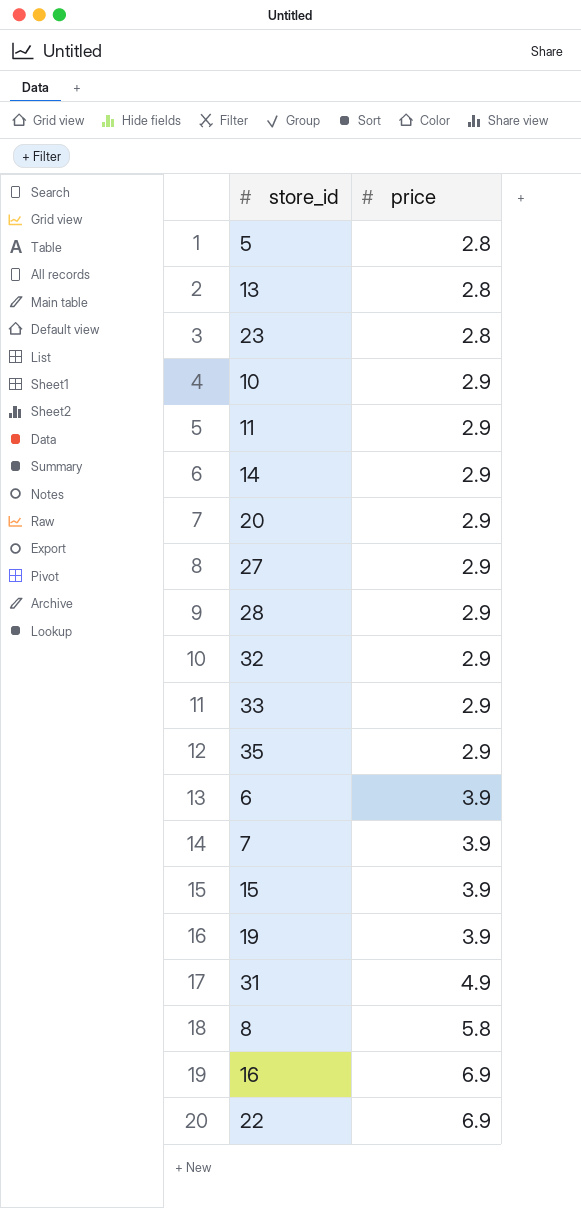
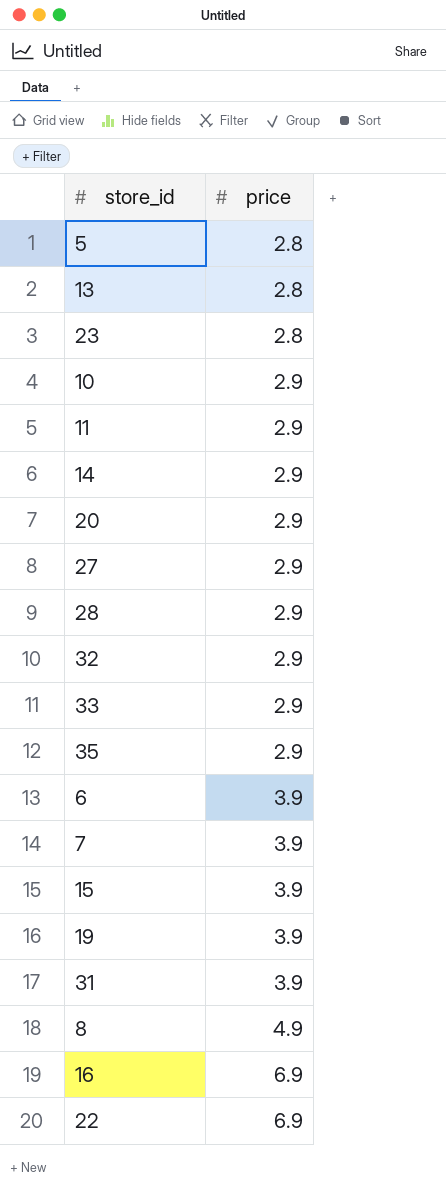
31 | price: 4.9 -> 3.9
8 | price: 5.8 -> 4.9

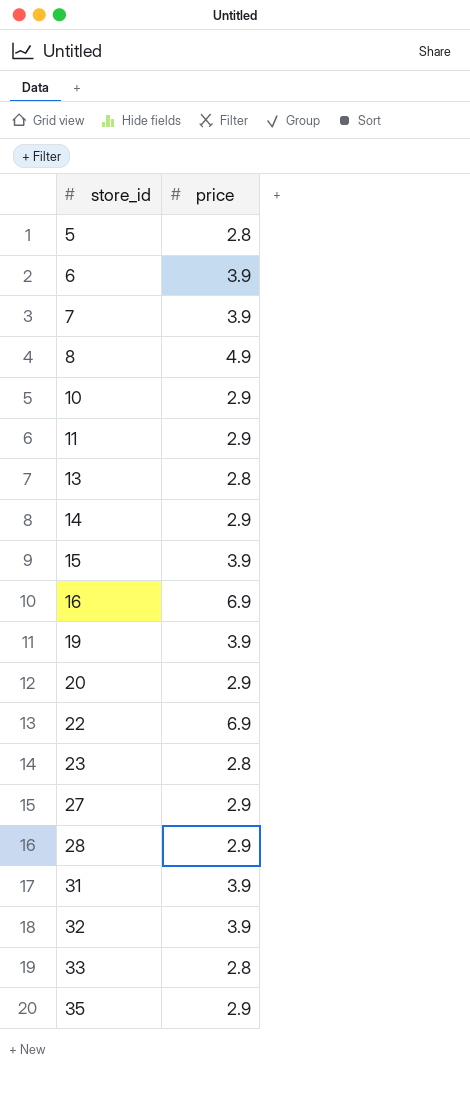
row order: price ascending -> store_id ascending
32 | price: 2.9 -> 3.9
33 | price: 2.9 -> 2.8

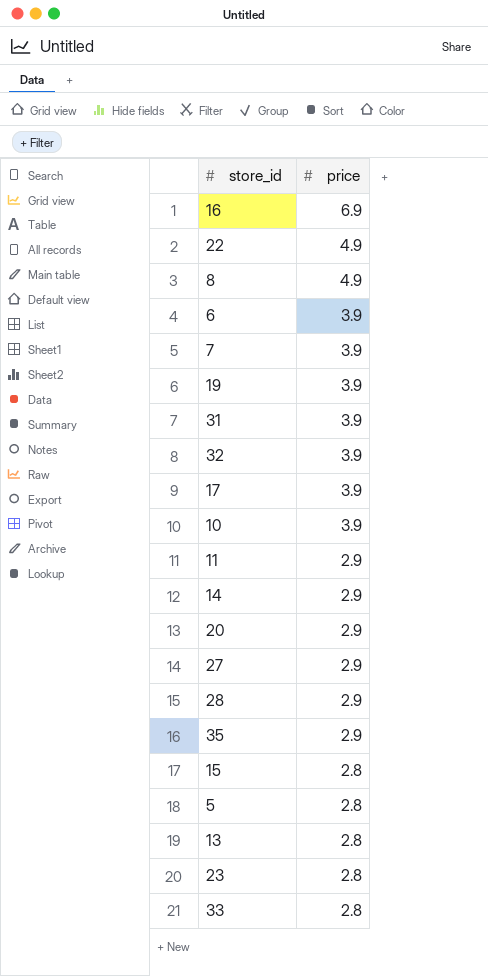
row order: store_id ascending -> price descending
22 | price: 6.9 -> 4.9
row 17: none -> 3.9
10 | price: 2.9 -> 3.9
15 | price: 3.9 -> 2.8

